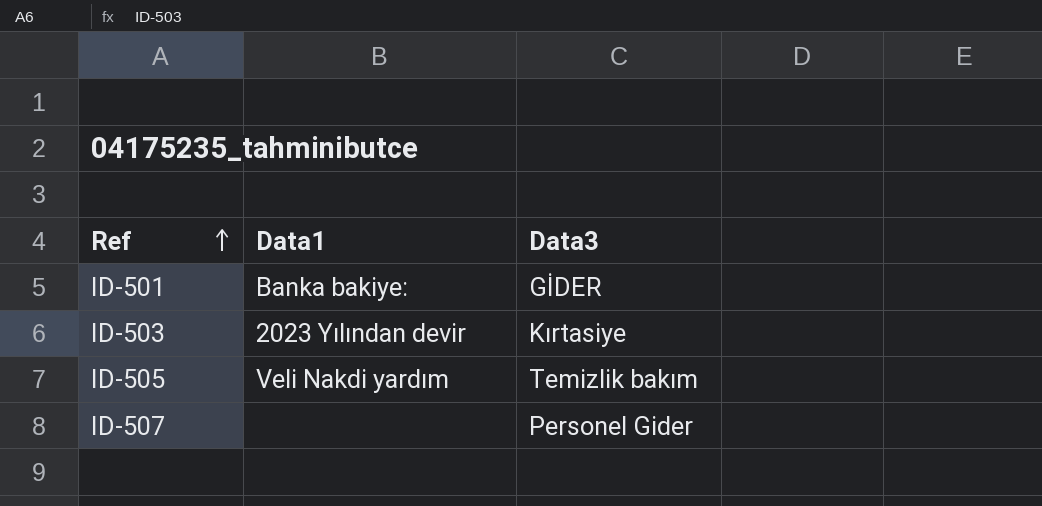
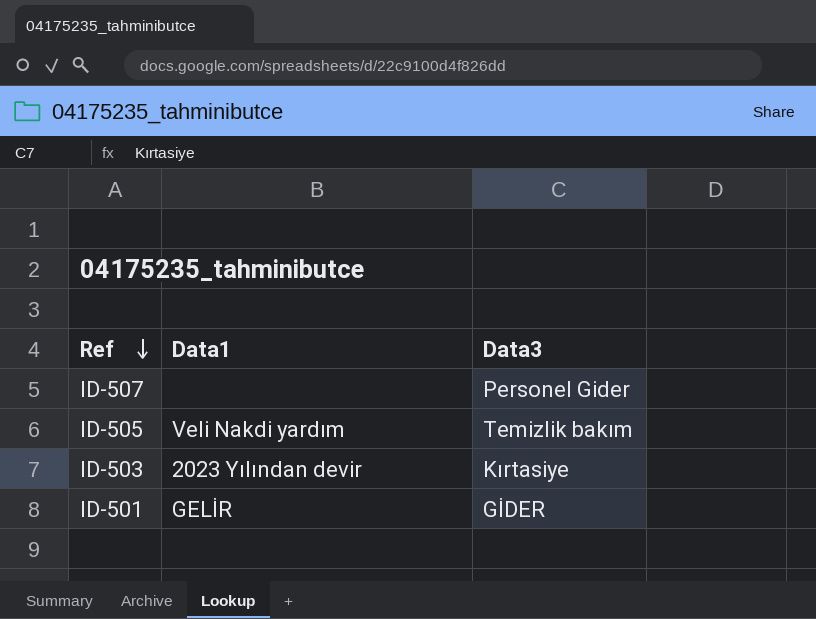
row order: Ref ascending -> Ref descending
ID-501 | Data1: Banka bakiye: -> GELİR

